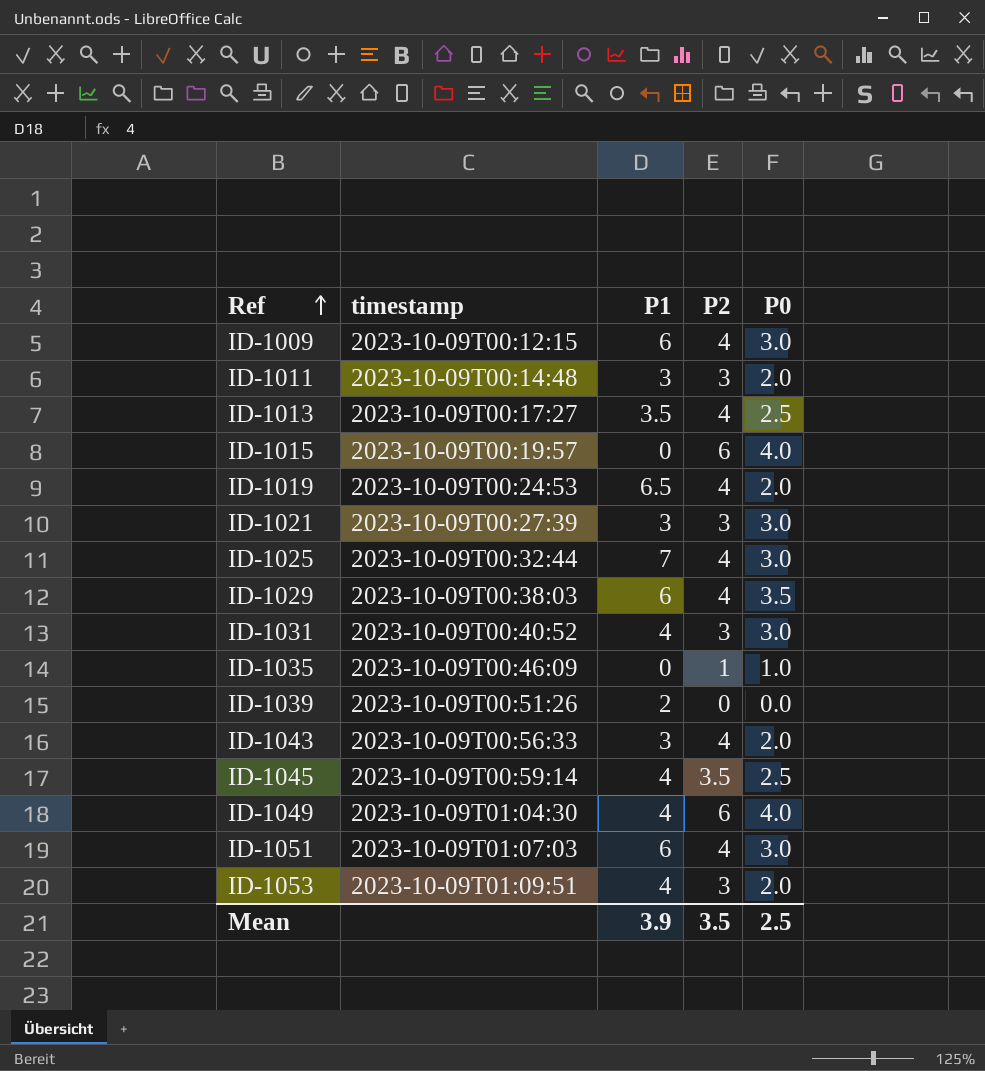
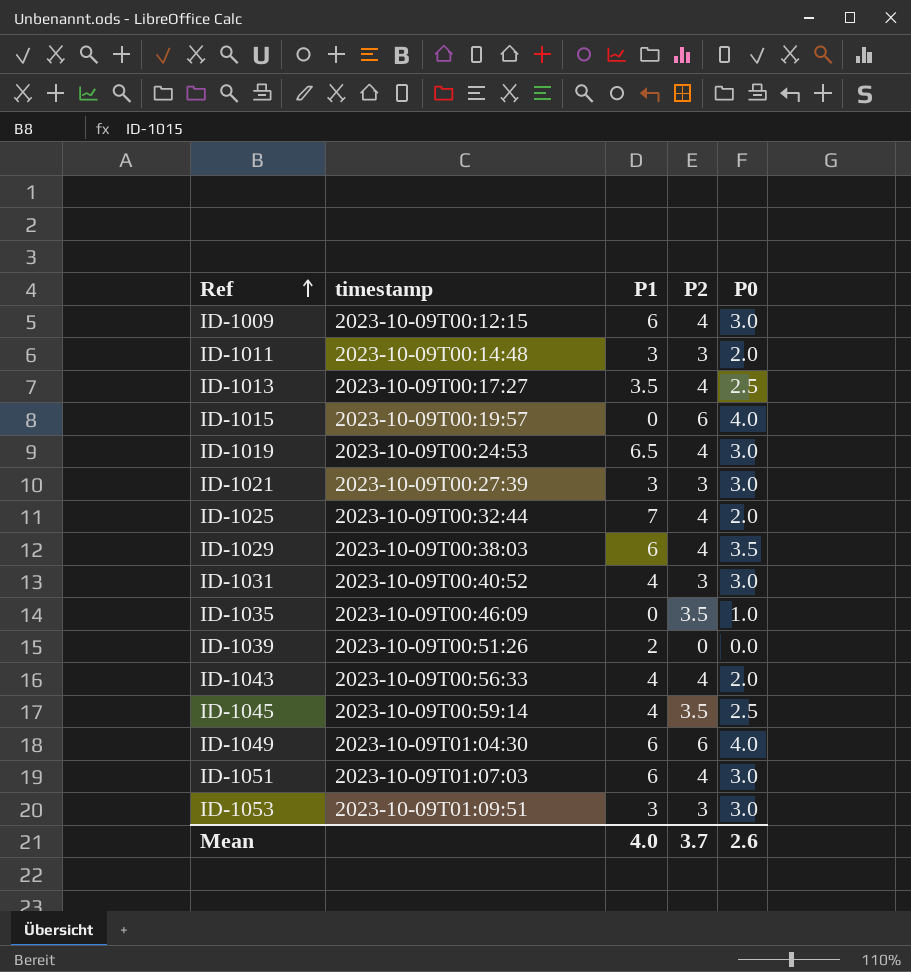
ID-1019 | P0: 2.0 -> 3.0
ID-1025 | P0: 3.0 -> 2.0
ID-1035 | P2: 1 -> 3.5
ID-1043 | P1: 3 -> 4
ID-1049 | P1: 4 -> 6
ID-1053 | P1: 4 -> 3
ID-1053 | P0: 2.0 -> 3.0
Mean | P1: 3.9 -> 4.0
Mean | P2: 3.5 -> 3.7
Mean | P0: 2.5 -> 2.6

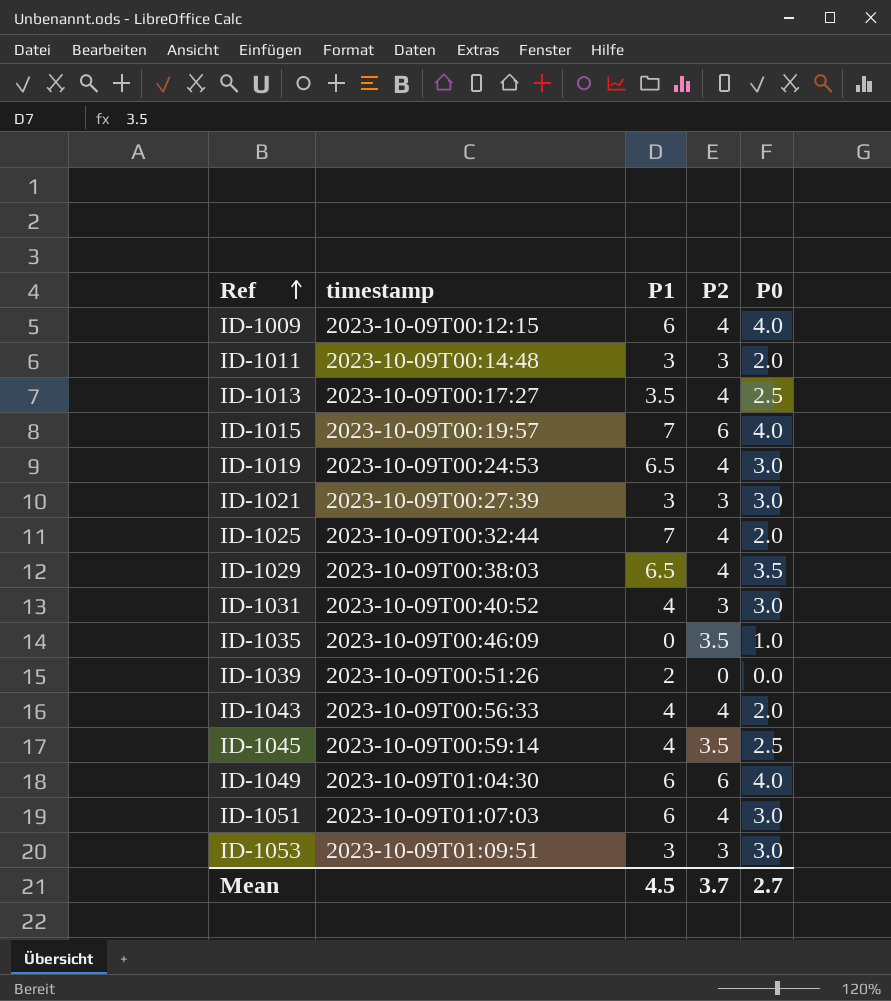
ID-1009 | P0: 3.0 -> 4.0
ID-1015 | P1: 0 -> 7
ID-1029 | P1: 6 -> 6.5
Mean | P1: 4.0 -> 4.5
Mean | P0: 2.6 -> 2.7

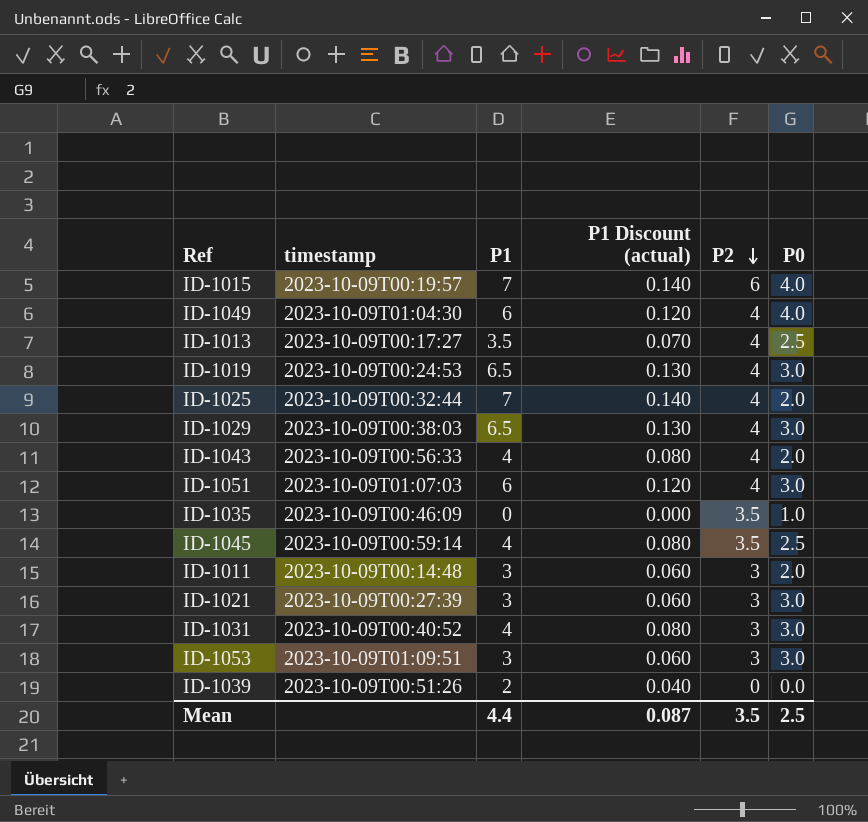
row order: Ref ascending -> P2 descending
column P1 Discount (actual) | formula: none -> [P1] * 0.02
row ID-1009: 2023-10-09T00:12:15 | 6 | 4 | 4.0 -> none
ID-1049 | P2: 6 -> 4
ID-1029 | P0: 3.5 -> 3.0
Mean | P1: 4.5 -> 4.4
Mean | P2: 3.7 -> 3.5
Mean | P0: 2.7 -> 2.5

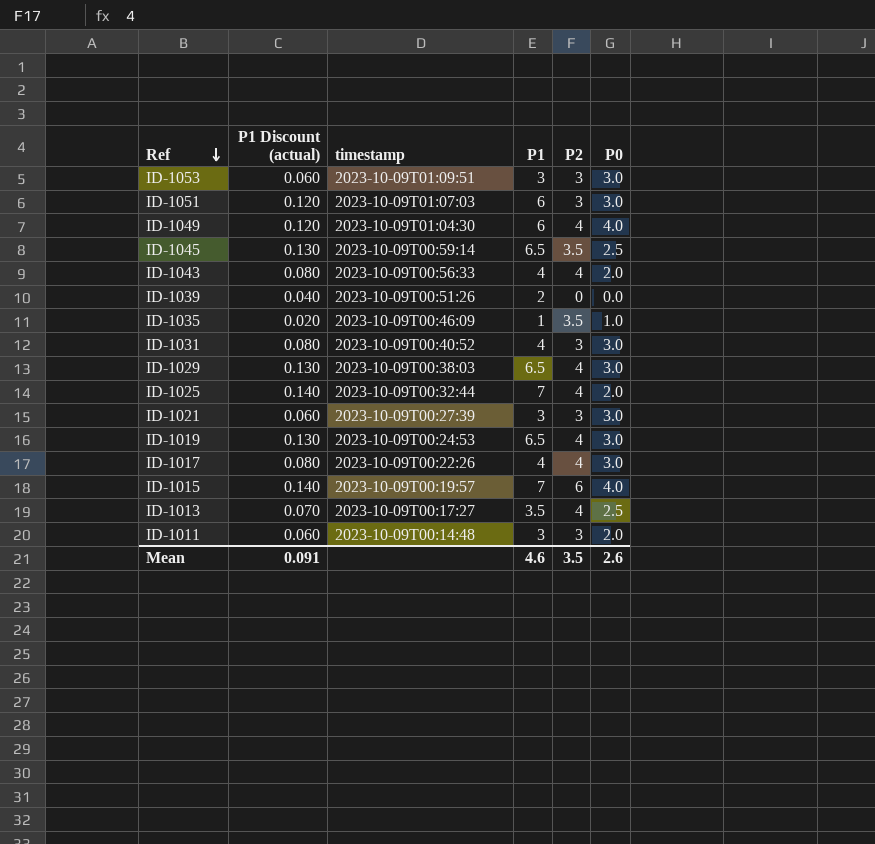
row order: P2 descending -> Ref descending
column P1 Discount (actual) | position: 4 -> 2
ID-1051 | P2: 4 -> 3
ID-1045 | P1 Discount (actual): 0.080 -> 0.130
ID-1045 | P1: 4 -> 6.5
ID-1035 | P1 Discount (actual): 0.000 -> 0.020
ID-1035 | P1: 0 -> 1
row ID-1017: none -> 0.080 | 2023-10-09T00:22:26 | 4 | 4 | 3.0
Mean | P1 Discount (actual): 0.087 -> 0.091
Mean | P1: 4.4 -> 4.6
Mean | P0: 2.5 -> 2.6

